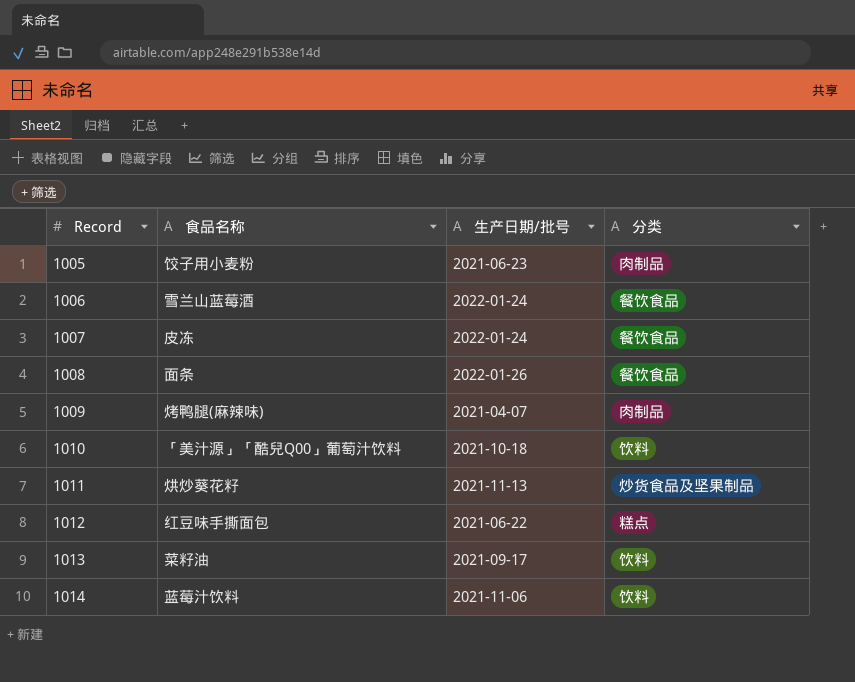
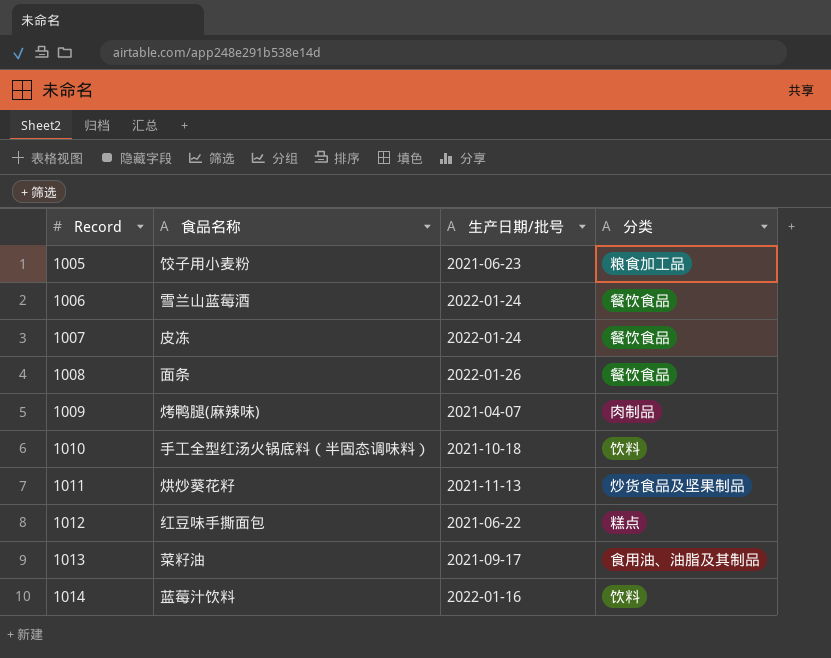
1005 | 分类: 肉制品 -> 粮食加工品
1010 | 食品名称: 「美汁源」「酷兒Q00」葡萄汁饮料 -> 手工全型红汤火锅底料（半固态调味料）
1013 | 分类: 饮料 -> 食用油、油脂及其制品
1014 | 生产日期/批号: 2021-11-06 -> 2022-01-16

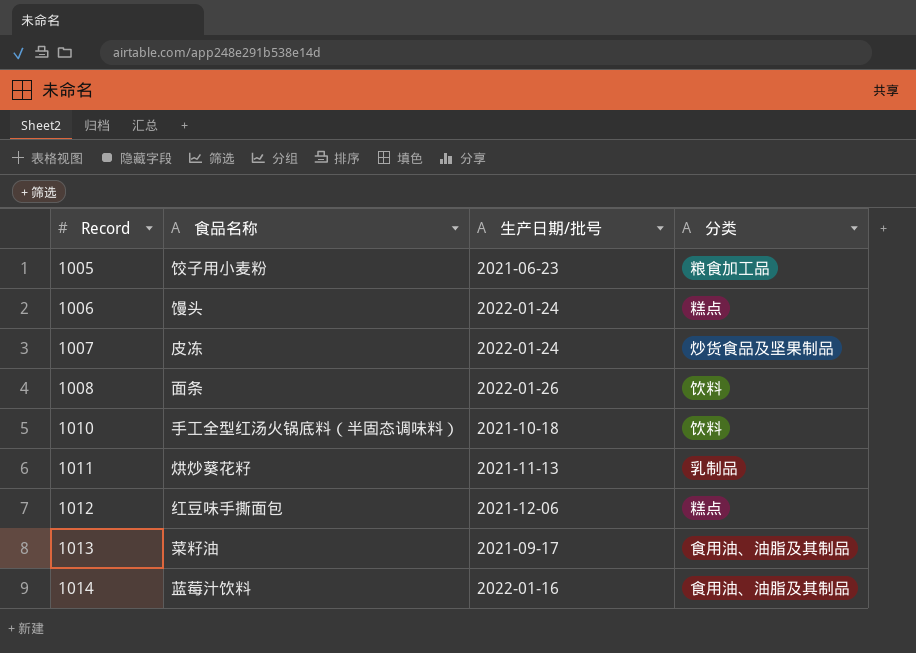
row 1009: 烤鸭腿(麻辣味) | 2021-04-07 | 肉制品 -> none
1006 | 食品名称: 雪兰山蓝莓酒 -> 馒头
1006 | 分类: 餐饮食品 -> 糕点
1007 | 分类: 餐饮食品 -> 炒货食品及坚果制品
1008 | 分类: 餐饮食品 -> 饮料
1011 | 分类: 炒货食品及坚果制品 -> 乳制品
1012 | 生产日期/批号: 2021-06-22 -> 2021-12-06
1014 | 分类: 饮料 -> 食用油、油脂及其制品

